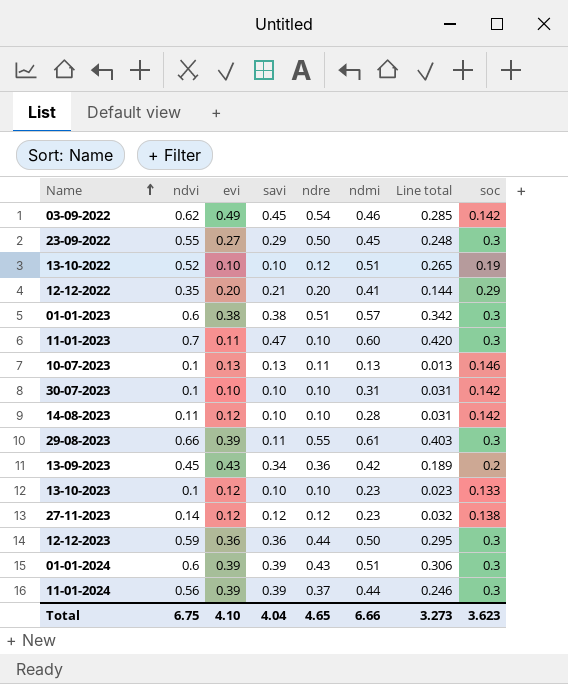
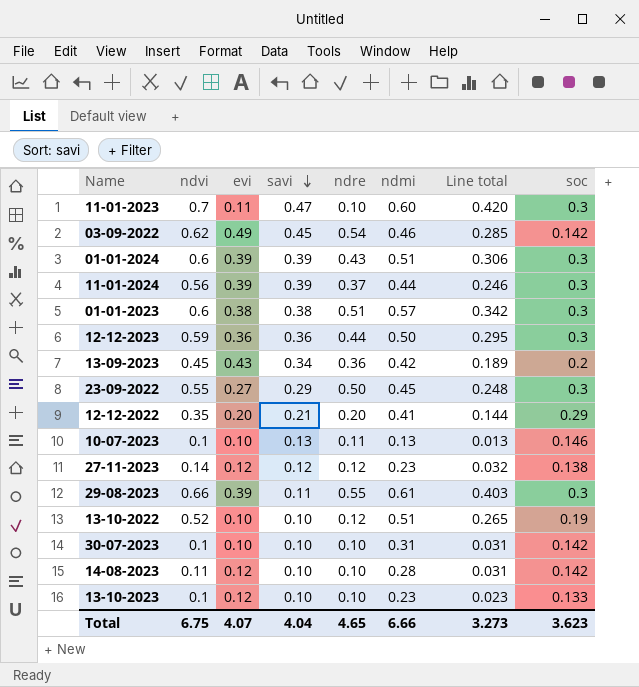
row order: Name ascending -> savi descending
10-07-2023 | evi: 0.13 -> 0.10
Total | evi: 4.10 -> 4.07

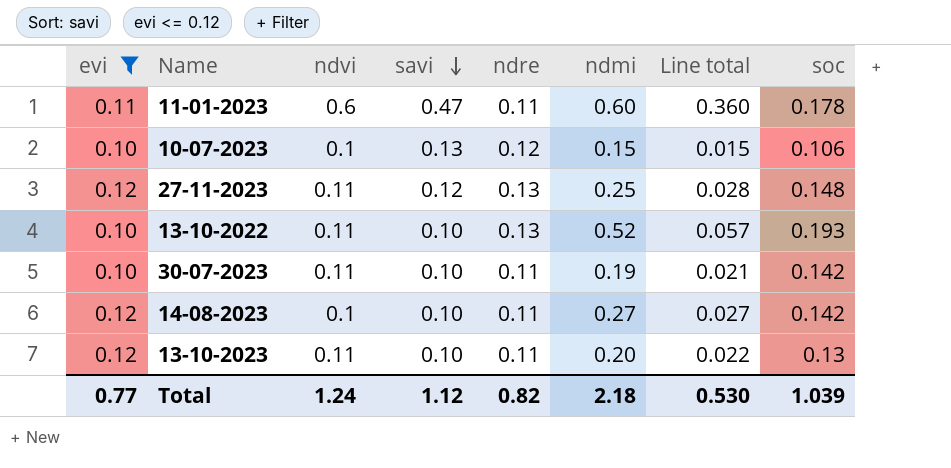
filter: none -> evi <= 0.12
column evi | position: 3 -> 1
11-01-2023 | ndvi: 0.7 -> 0.6
11-01-2023 | ndre: 0.10 -> 0.11
11-01-2023 | Line total: 0.420 -> 0.360
11-01-2023 | soc: 0.3 -> 0.178
10-07-2023 | ndre: 0.11 -> 0.12
10-07-2023 | ndmi: 0.13 -> 0.15
10-07-2023 | Line total: 0.013 -> 0.015
10-07-2023 | soc: 0.146 -> 0.106
27-11-2023 | ndvi: 0.14 -> 0.11
27-11-2023 | ndre: 0.12 -> 0.13
27-11-2023 | ndmi: 0.23 -> 0.25
27-11-2023 | Line total: 0.032 -> 0.028
27-11-2023 | soc: 0.138 -> 0.148
13-10-2022 | ndvi: 0.52 -> 0.11
13-10-2022 | ndre: 0.12 -> 0.13
13-10-2022 | ndmi: 0.51 -> 0.52
13-10-2022 | Line total: 0.265 -> 0.057
13-10-2022 | soc: 0.19 -> 0.193
30-07-2023 | ndvi: 0.1 -> 0.11
30-07-2023 | ndre: 0.10 -> 0.11
30-07-2023 | ndmi: 0.31 -> 0.19
30-07-2023 | Line total: 0.031 -> 0.021
14-08-2023 | ndvi: 0.11 -> 0.1
14-08-2023 | ndre: 0.10 -> 0.11
14-08-2023 | ndmi: 0.28 -> 0.27
14-08-2023 | Line total: 0.031 -> 0.027
13-10-2023 | ndvi: 0.1 -> 0.11
13-10-2023 | ndre: 0.10 -> 0.11
13-10-2023 | ndmi: 0.23 -> 0.20
13-10-2023 | Line total: 0.023 -> 0.022
13-10-2023 | soc: 0.133 -> 0.13
Total | evi: 4.07 -> 0.77
Total | ndvi: 6.75 -> 1.24
Total | savi: 4.04 -> 1.12
Total | ndre: 4.65 -> 0.82
Total | ndmi: 6.66 -> 2.18
Total | Line total: 3.273 -> 0.530
Total | soc: 3.623 -> 1.039

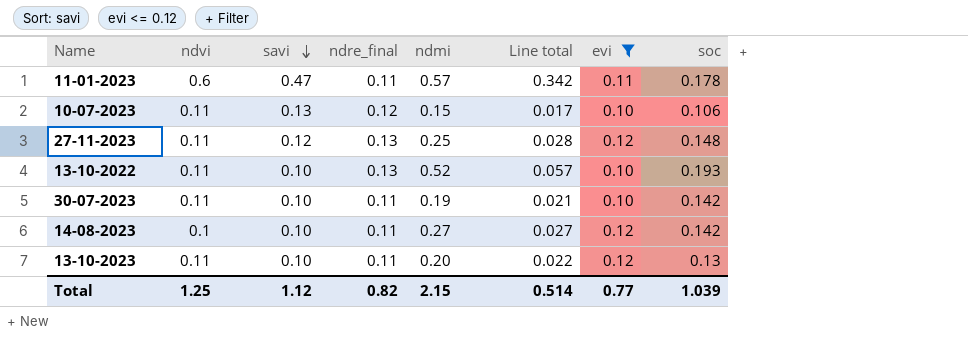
column name: ndre -> ndre_final
column evi | position: 1 -> 7
11-01-2023 | ndmi: 0.60 -> 0.57
11-01-2023 | Line total: 0.360 -> 0.342
10-07-2023 | ndvi: 0.1 -> 0.11
10-07-2023 | Line total: 0.015 -> 0.017
Total | ndvi: 1.24 -> 1.25
Total | ndmi: 2.18 -> 2.15
Total | Line total: 0.530 -> 0.514

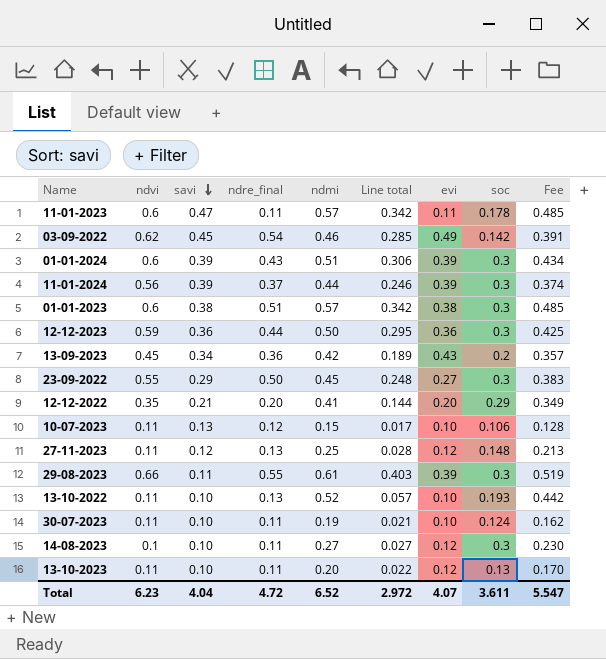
filter: evi <= 0.12 -> none
column Fee | formula: none -> [ndmi] * 0.85
30-07-2023 | soc: 0.142 -> 0.124
14-08-2023 | soc: 0.142 -> 0.3
Total | ndvi: 1.25 -> 6.23
Total | savi: 1.12 -> 4.04
Total | ndre_final: 0.82 -> 4.72
Total | ndmi: 2.15 -> 6.52
Total | Line total: 0.514 -> 2.972
Total | evi: 0.77 -> 4.07
Total | soc: 1.039 -> 3.611

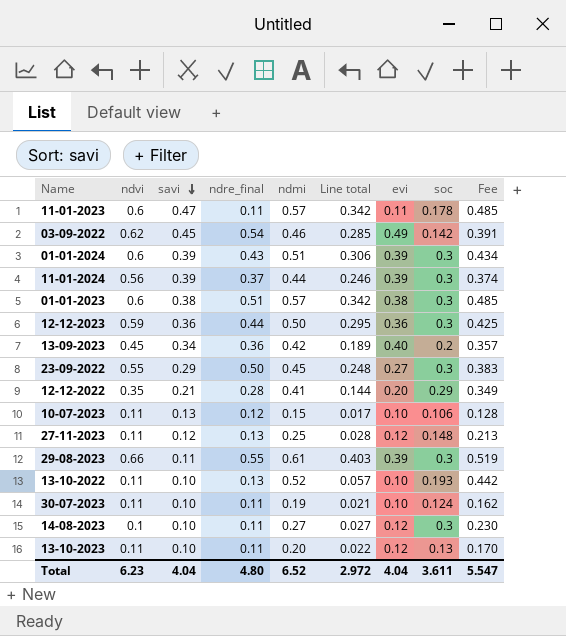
13-09-2023 | evi: 0.43 -> 0.40
12-12-2022 | ndre_final: 0.20 -> 0.28
Total | ndre_final: 4.72 -> 4.80
Total | evi: 4.07 -> 4.04

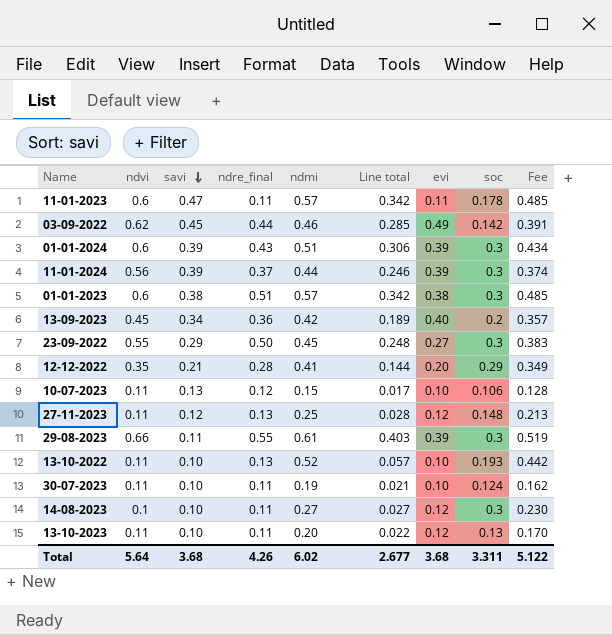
row 12-12-2023: 0.59 | 0.36 | 0.44 | 0.50 | 0.295 | 0.36 | 0.3 | 0.425 -> none
03-09-2022 | ndre_final: 0.54 -> 0.44
Total | ndvi: 6.23 -> 5.64
Total | savi: 4.04 -> 3.68
Total | ndre_final: 4.80 -> 4.26
Total | ndmi: 6.52 -> 6.02
Total | Line total: 2.972 -> 2.677
Total | evi: 4.04 -> 3.68
Total | soc: 3.611 -> 3.311
Total | Fee: 5.547 -> 5.122

